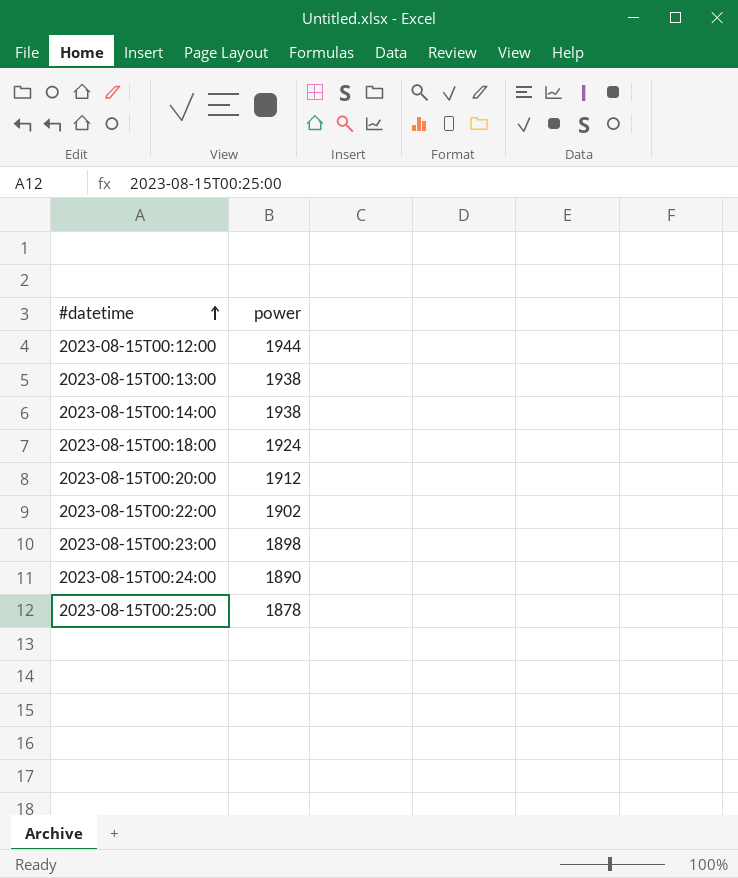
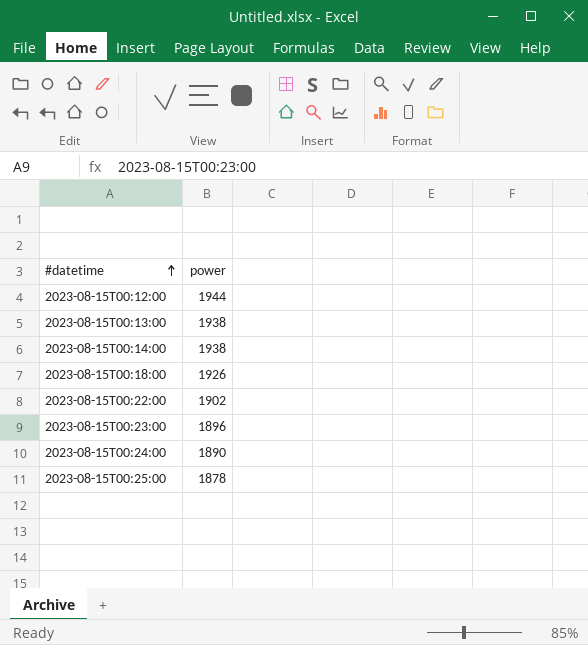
row 2023-08-15T00:20:00: 1912 -> none
2023-08-15T00:18:00 | power: 1924 -> 1926
2023-08-15T00:23:00 | power: 1898 -> 1896

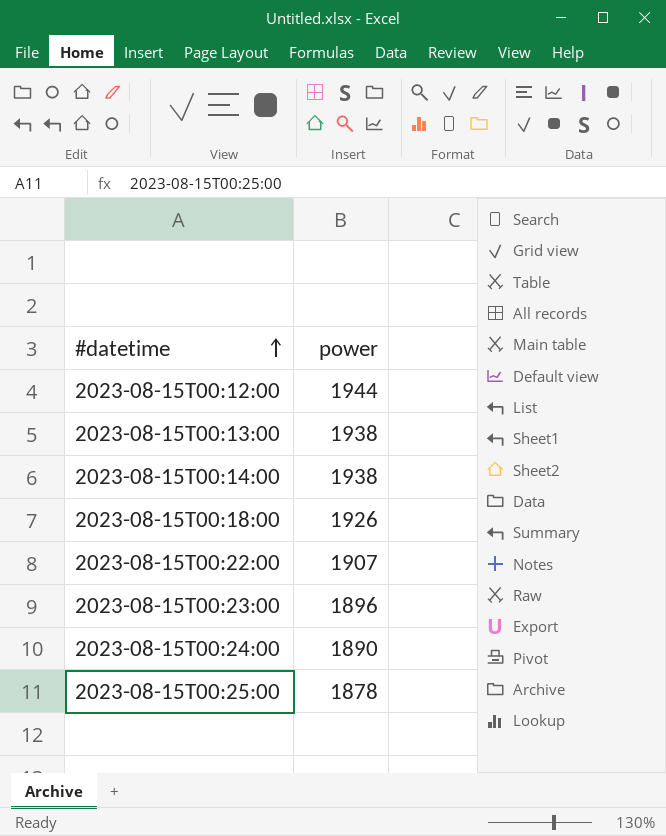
2023-08-15T00:22:00 | power: 1902 -> 1907

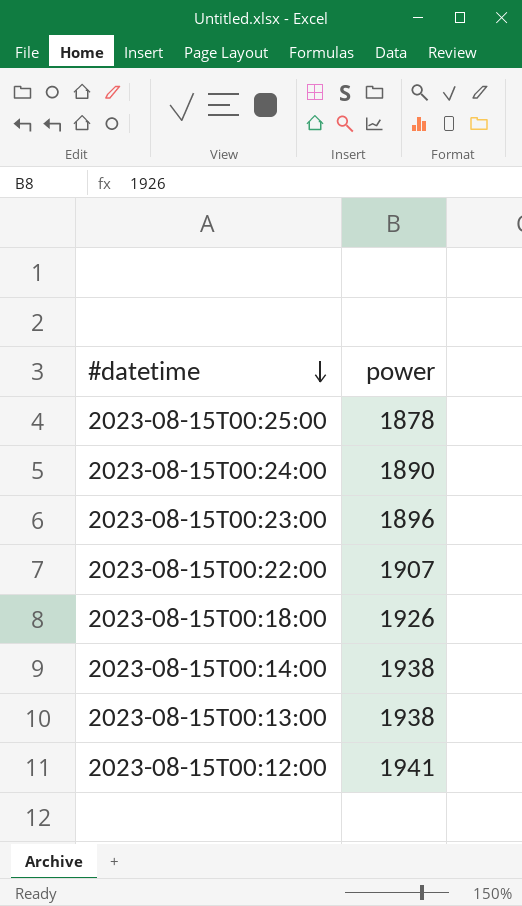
row order: #datetime ascending -> #datetime descending
2023-08-15T00:12:00 | power: 1944 -> 1941

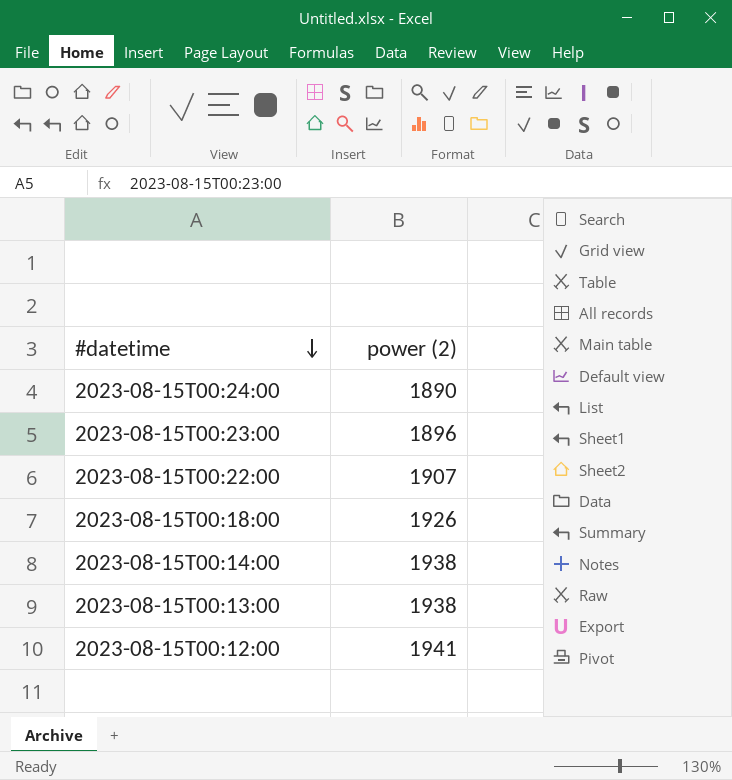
column name: power -> power (2)
row 2023-08-15T00:25:00: 1878 -> none

